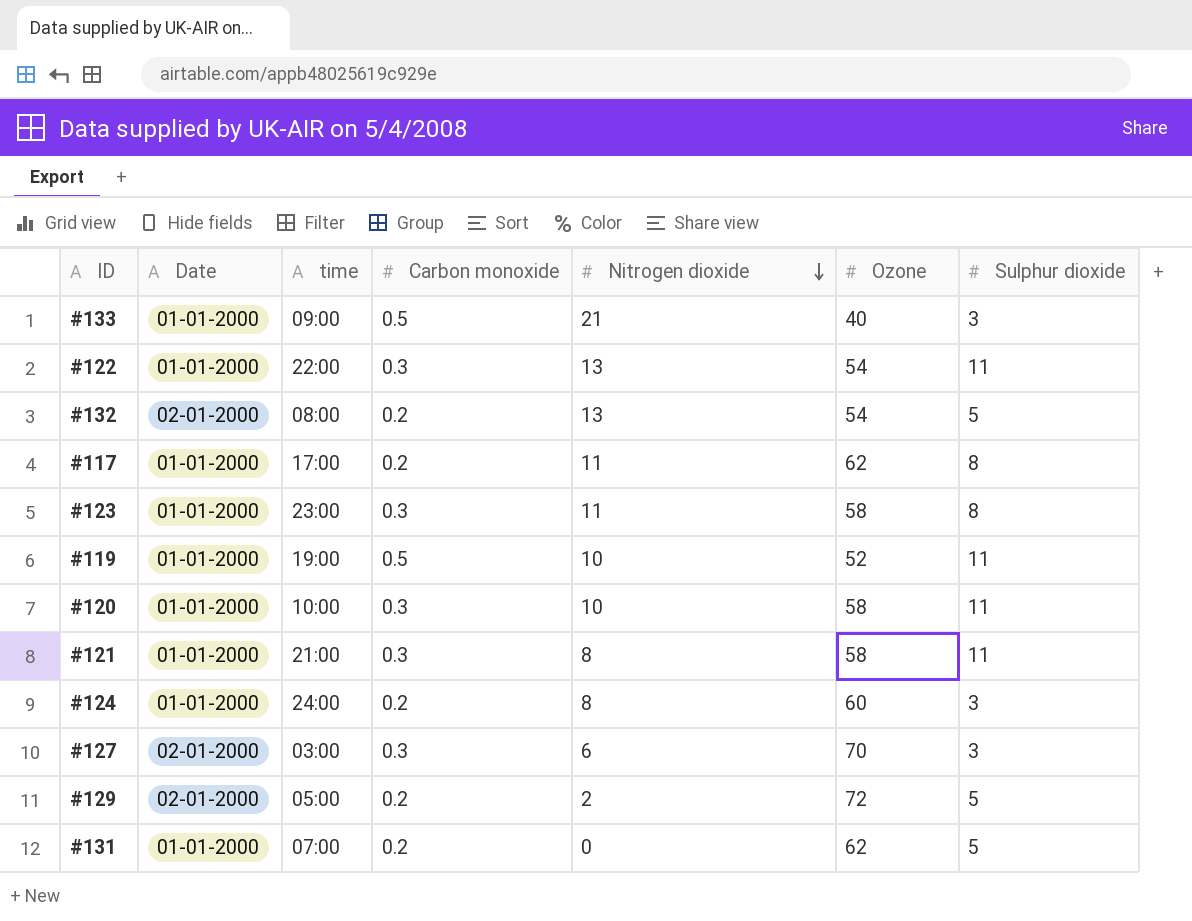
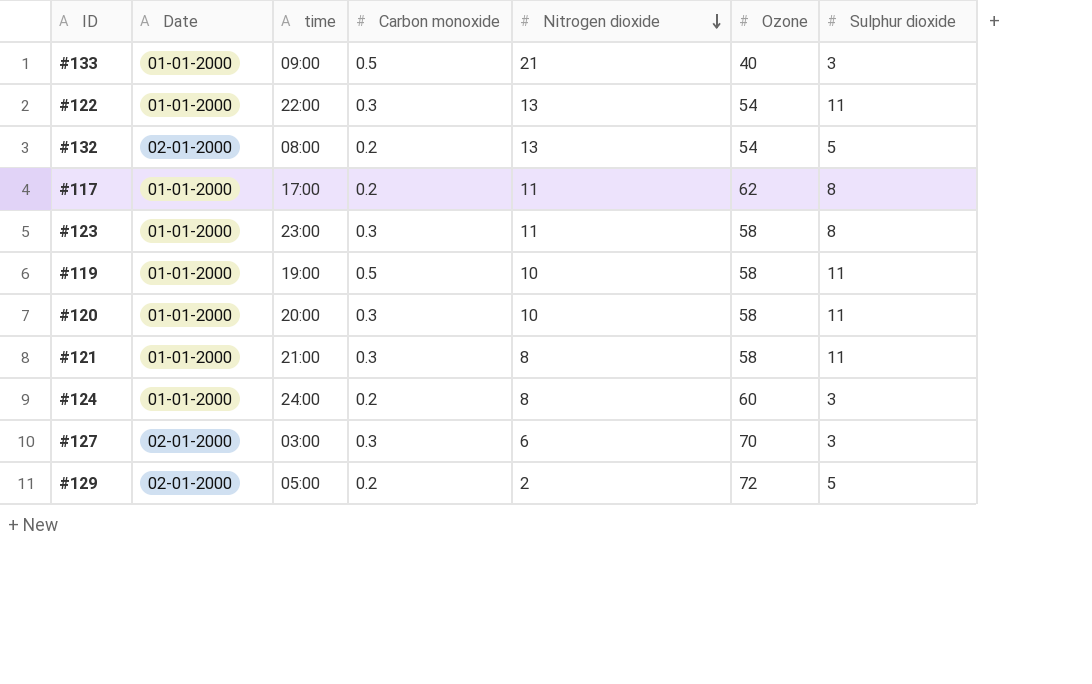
row #131: 01-01-2000 | 07:00 | 0.2 | 0 | 62 | 5 -> none
#119 | Ozone: 52 -> 58
#120 | time: 10:00 -> 20:00

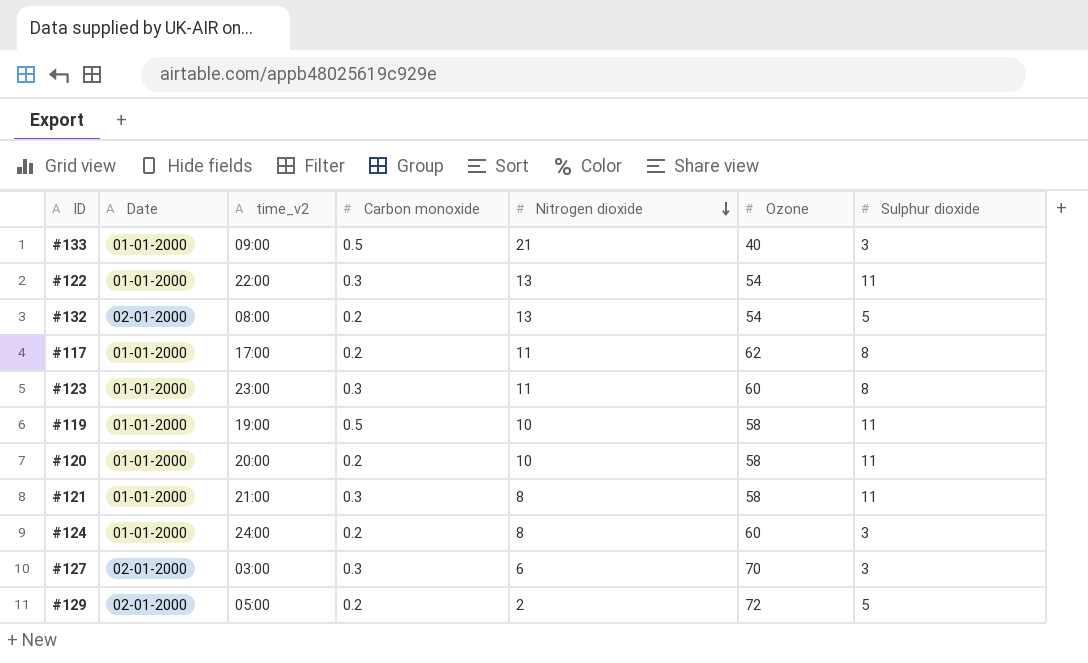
column name: time -> time_v2
#123 | Ozone: 58 -> 60
#120 | Carbon monoxide: 0.3 -> 0.2

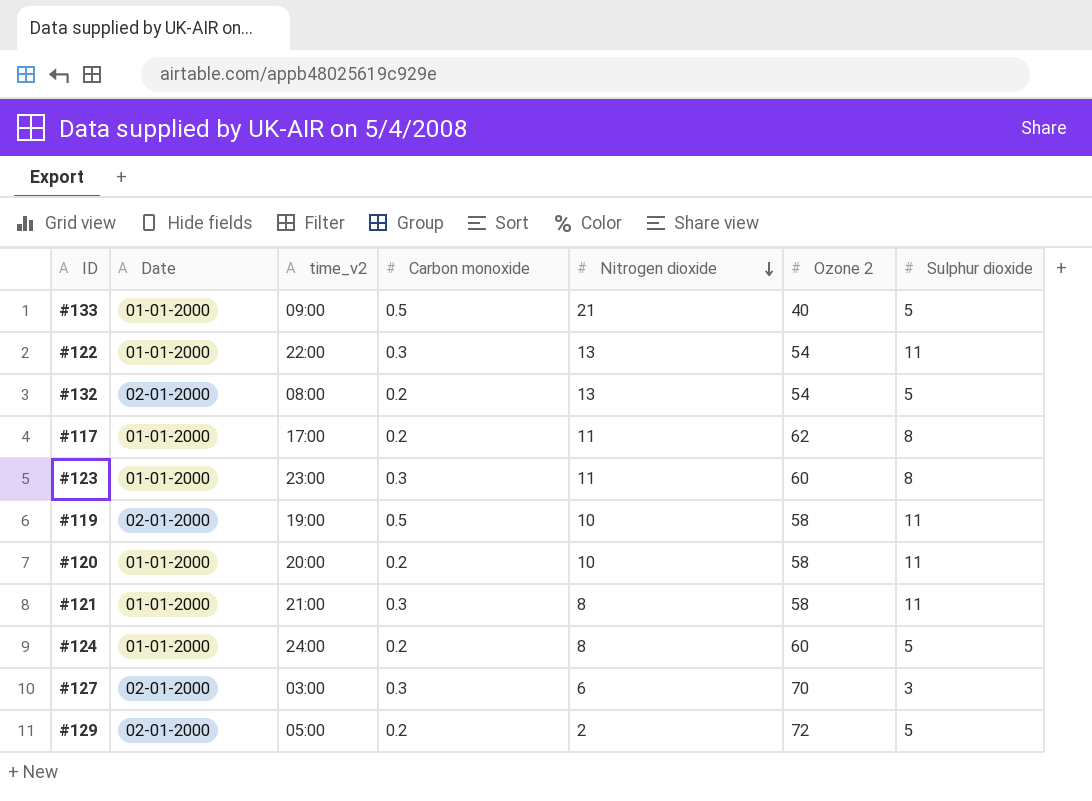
column name: Ozone -> Ozone 2
#133 | Sulphur dioxide: 3 -> 5
#119 | Date: 01-01-2000 -> 02-01-2000
#124 | Sulphur dioxide: 3 -> 5

